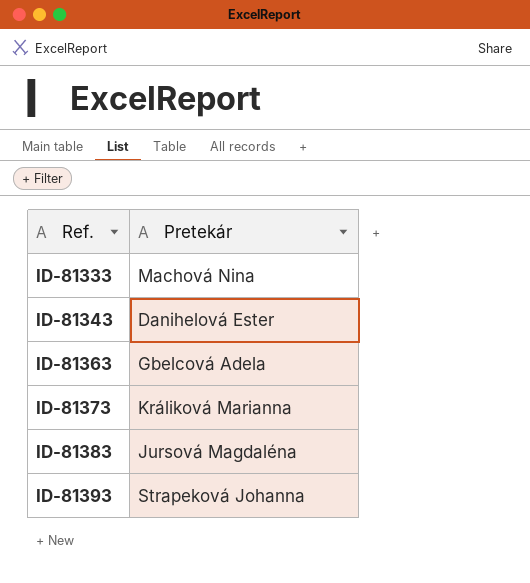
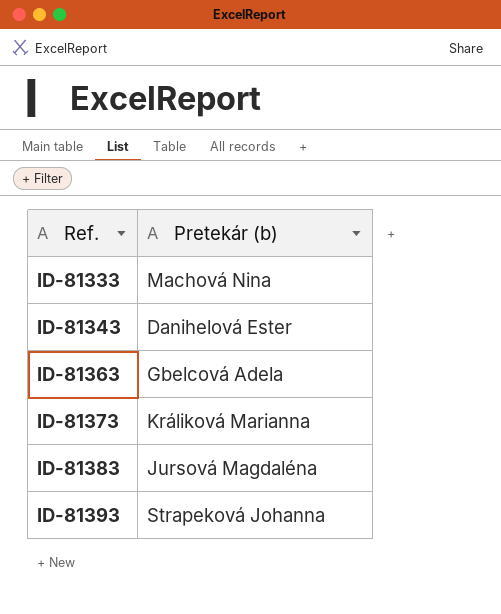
column name: Pretekár -> Pretekár (b)

